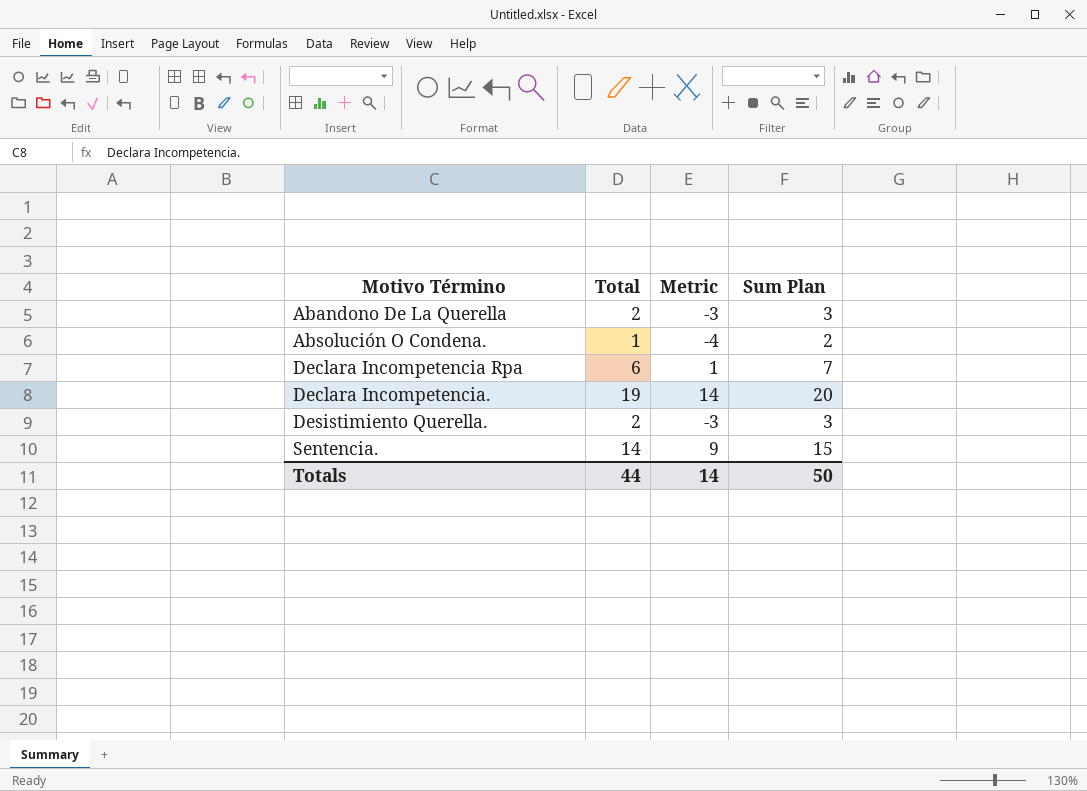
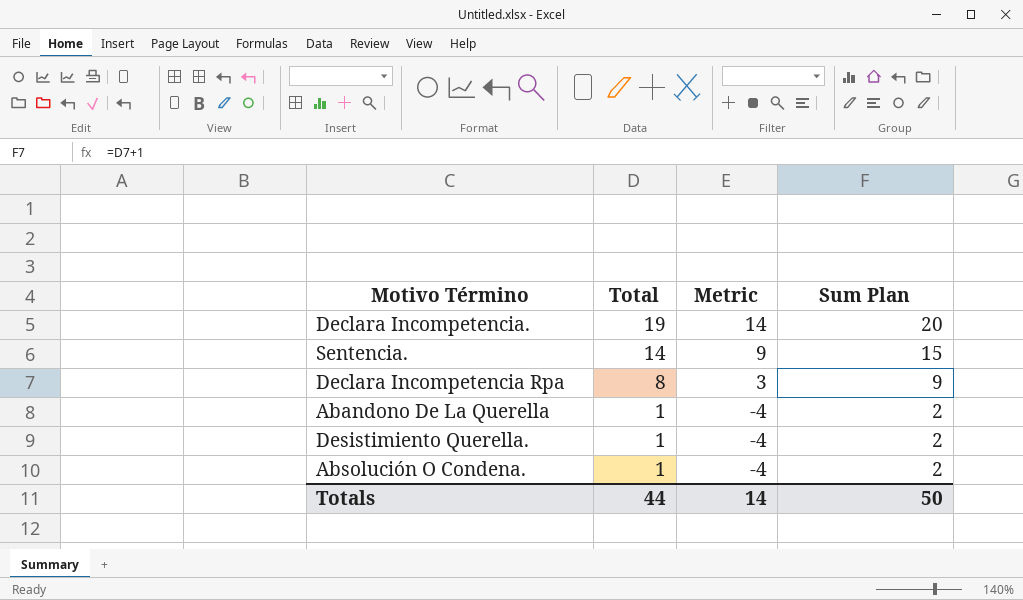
row order: Motivo Término ascending -> Total descending
Declara Incompetencia Rpa | Total: 6 -> 8
Declara Incompetencia Rpa | Metric: 1 -> 3
Declara Incompetencia Rpa | Sum Plan: 7 -> 9
Abandono De La Querella | Total: 2 -> 1
Abandono De La Querella | Metric: -3 -> -4
Abandono De La Querella | Sum Plan: 3 -> 2
Desistimiento Querella. | Total: 2 -> 1
Desistimiento Querella. | Metric: -3 -> -4
Desistimiento Querella. | Sum Plan: 3 -> 2

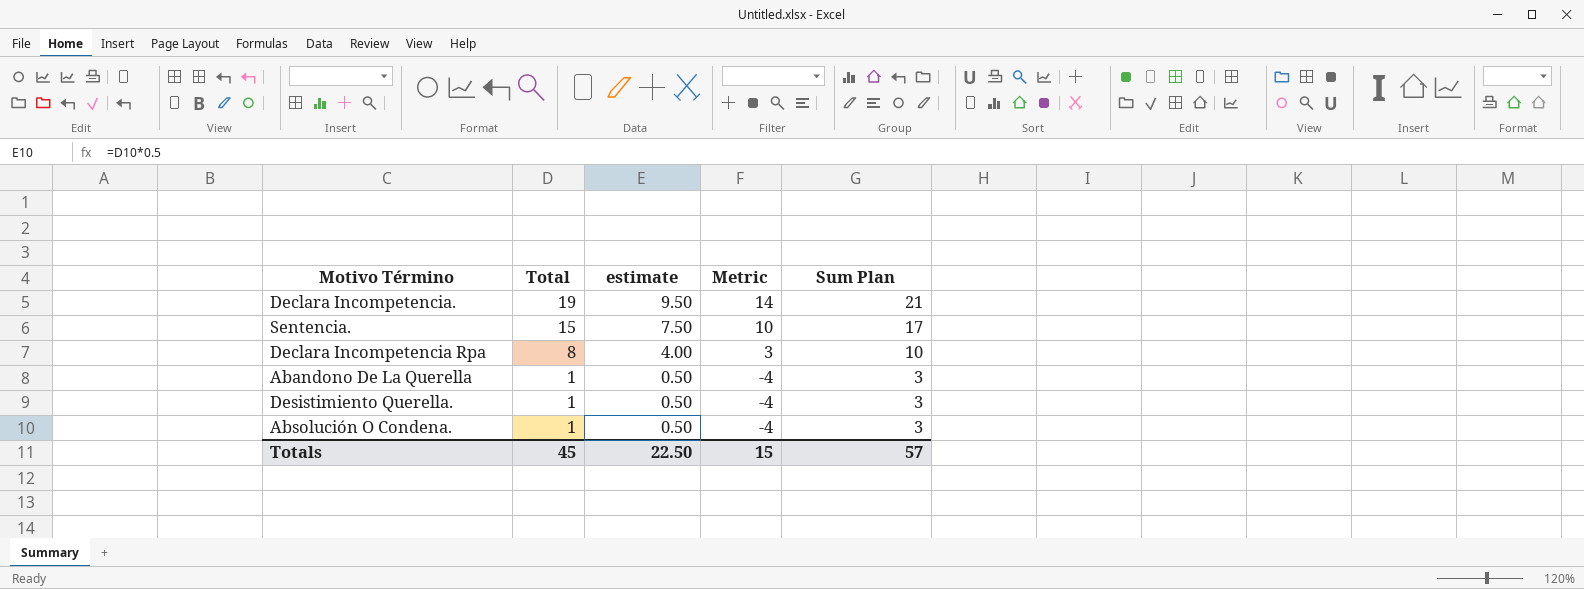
column estimate | formula: none -> [Total] * 0.5
column Sum Plan | formula: [Total] + 1 -> [Total] + 2
Sentencia. | Total: 14 -> 15
Sentencia. | Metric: 9 -> 10
Totals | Total: 44 -> 45
Totals | Metric: 14 -> 15
Totals | Sum Plan: 50 -> 57

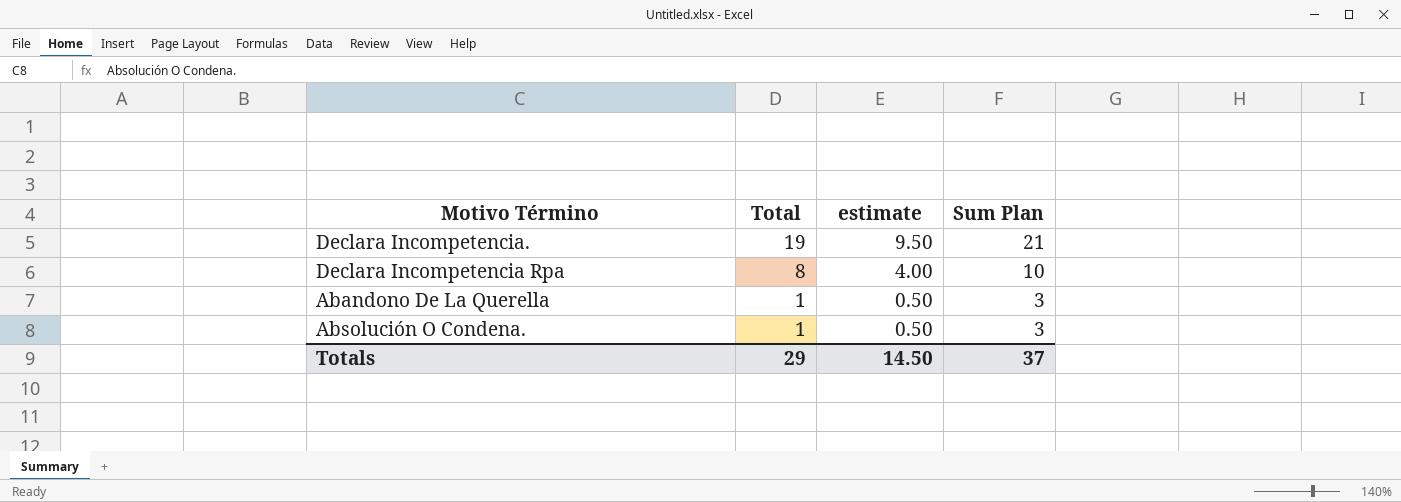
column Metric | formula: [Total] - 5 -> none
row Sentencia.: 15 | 7.50 | 10 | 17 -> none
row Desistimiento Querella.: 1 | 0.50 | -4 | 3 -> none
Totals | Total: 45 -> 29
Totals | estimate: 22.50 -> 14.50
Totals | Sum Plan: 57 -> 37

